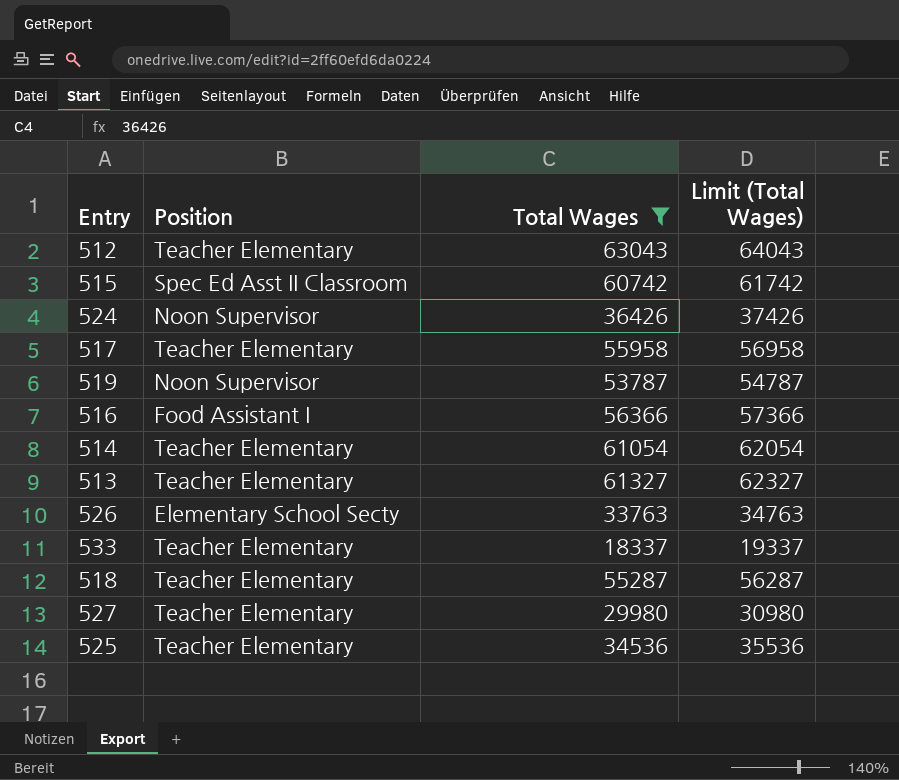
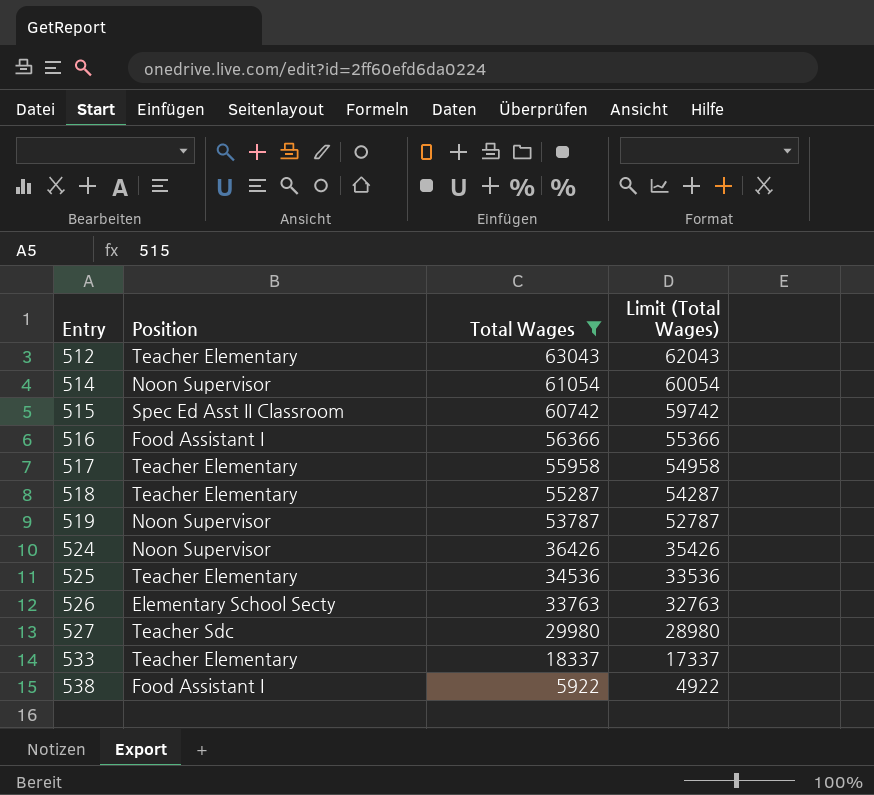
row order: none -> Entry ascending
column Limit (Total Wages) | formula: [Total Wages] + 1000 -> [Total Wages] - 1000
row 513: Teacher Elementary | 61327 | 62327 -> none
514 | Position: Teacher Elementary -> Noon Supervisor
527 | Position: Teacher Elementary -> Teacher Sdc
row 538: none -> Food Assistant I | 5922 | 4922

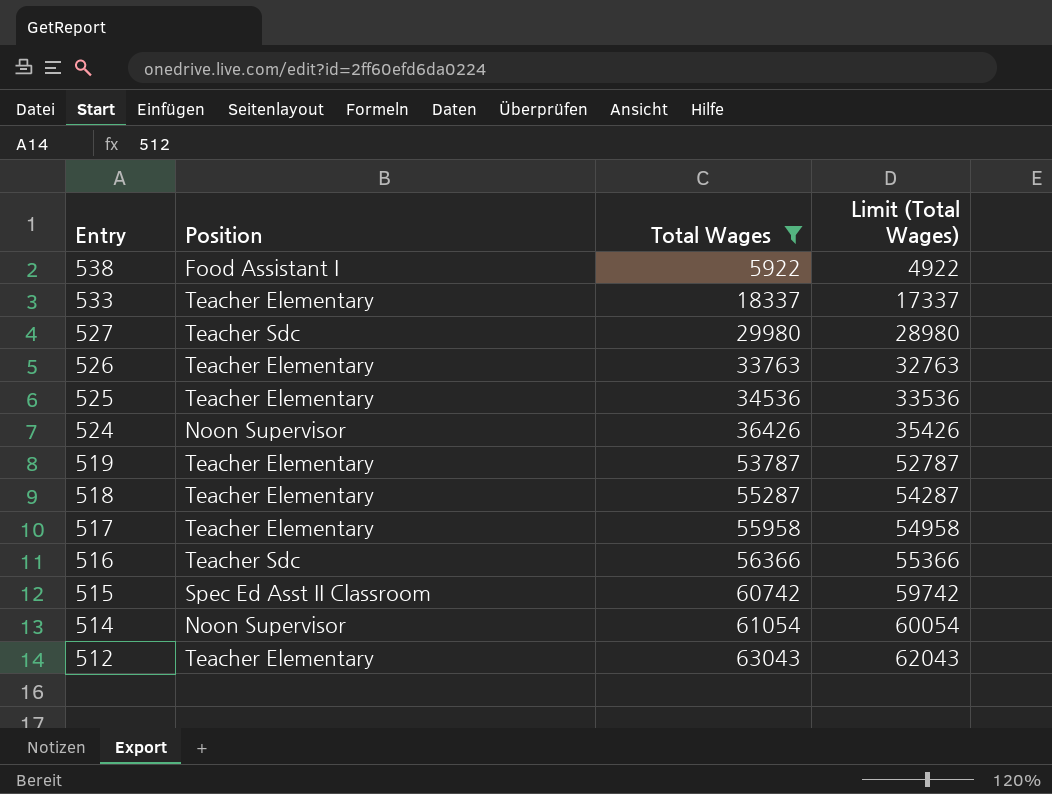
row order: Entry ascending -> Entry descending
526 | Position: Elementary School Secty -> Teacher Elementary
519 | Position: Noon Supervisor -> Teacher Elementary
516 | Position: Food Assistant I -> Teacher Sdc

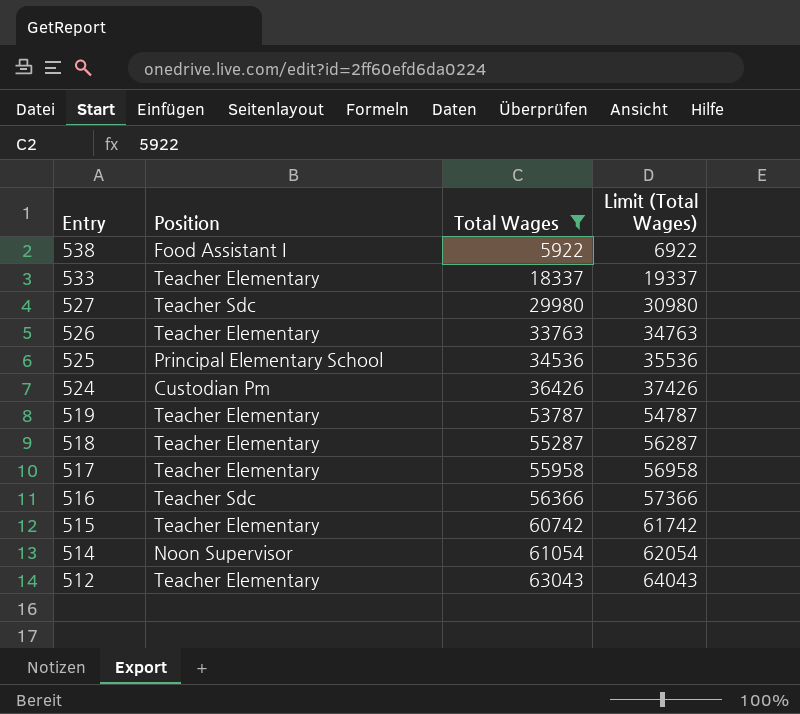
column Limit (Total Wages) | formula: [Total Wages] - 1000 -> [Total Wages] + 1000
525 | Position: Teacher Elementary -> Principal Elementary School
524 | Position: Noon Supervisor -> Custodian Pm
515 | Position: Spec Ed Asst II Classroom -> Teacher Elementary

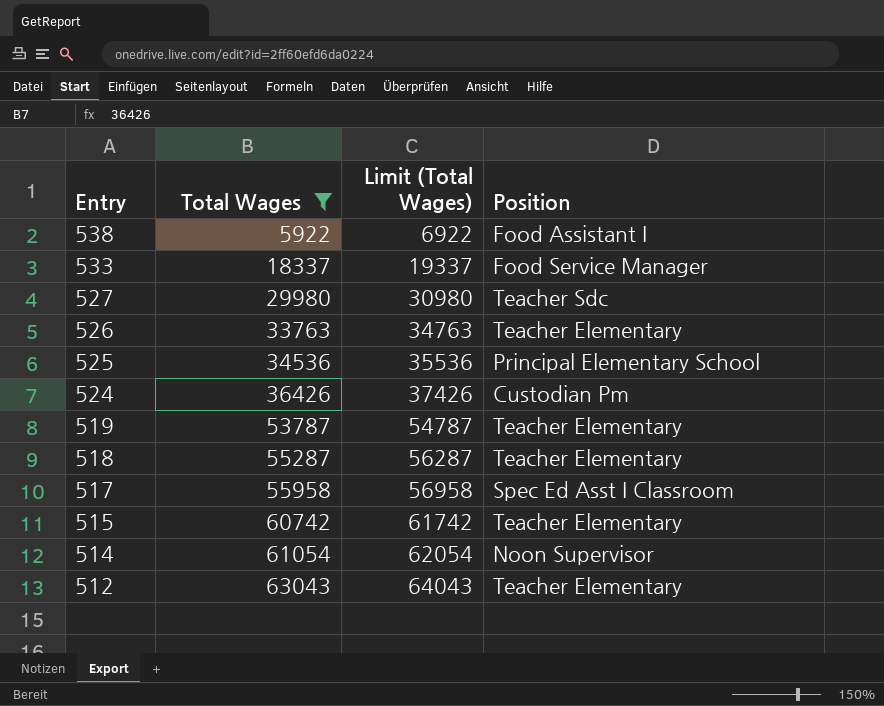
column Position | position: 2 -> 4
row 516: Teacher Sdc | 56366 | 57366 -> none
533 | Position: Teacher Elementary -> Food Service Manager
517 | Position: Teacher Elementary -> Spec Ed Asst I Classroom

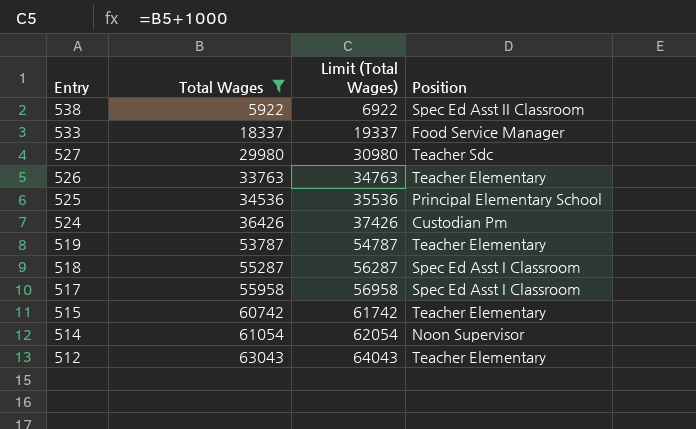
538 | Position: Food Assistant I -> Spec Ed Asst II Classroom
518 | Position: Teacher Elementary -> Spec Ed Asst I Classroom

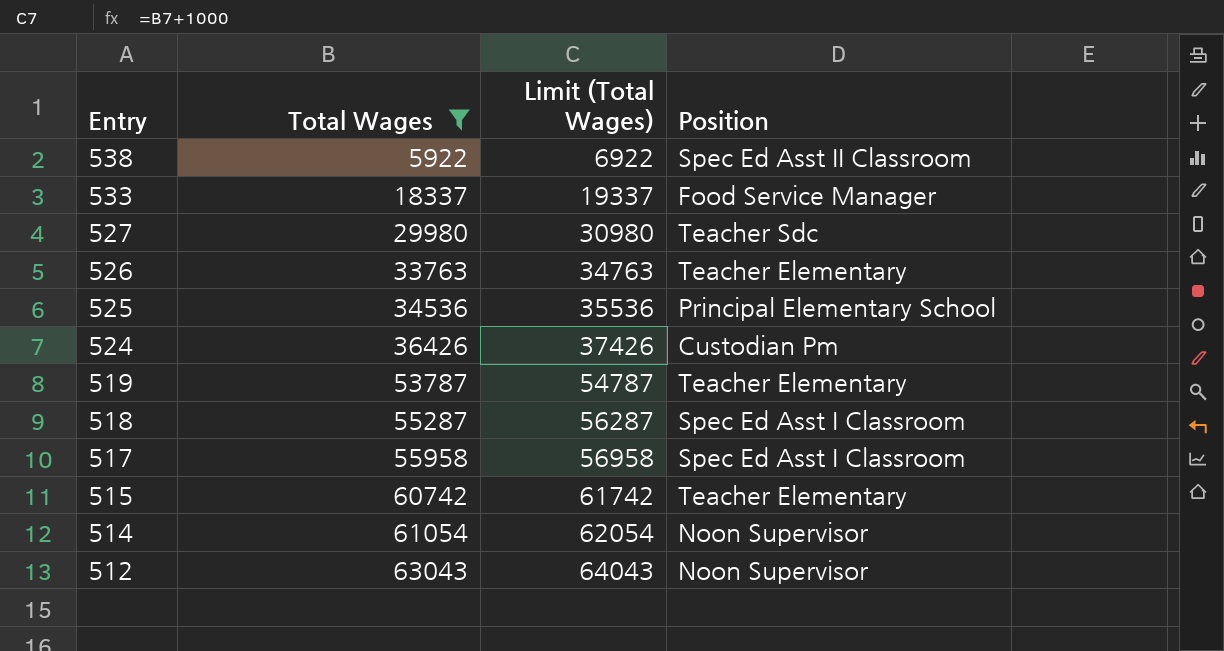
512 | Position: Teacher Elementary -> Noon Supervisor

